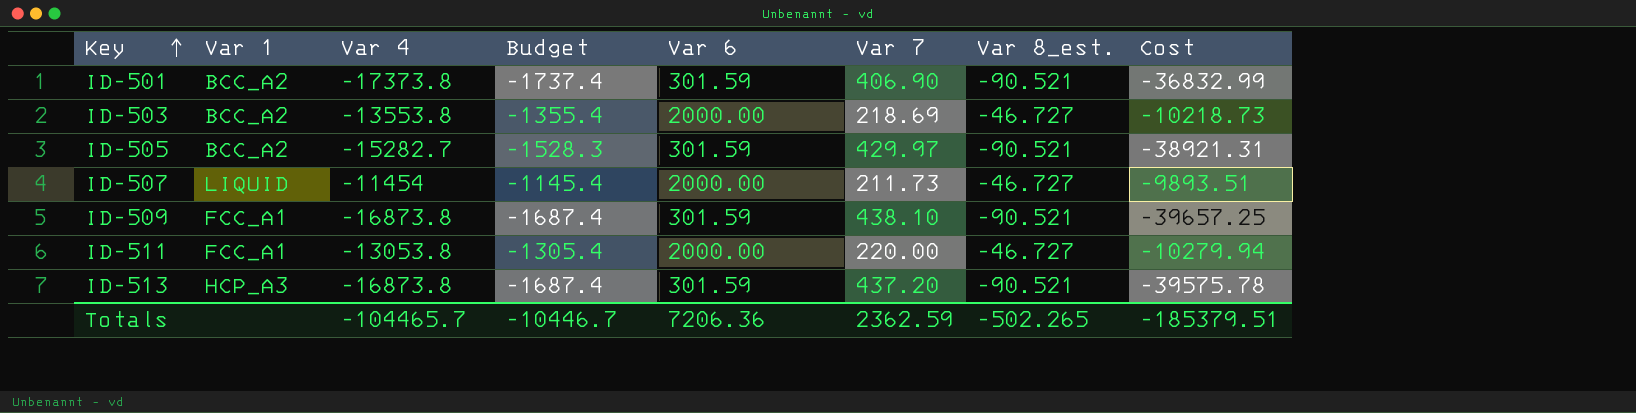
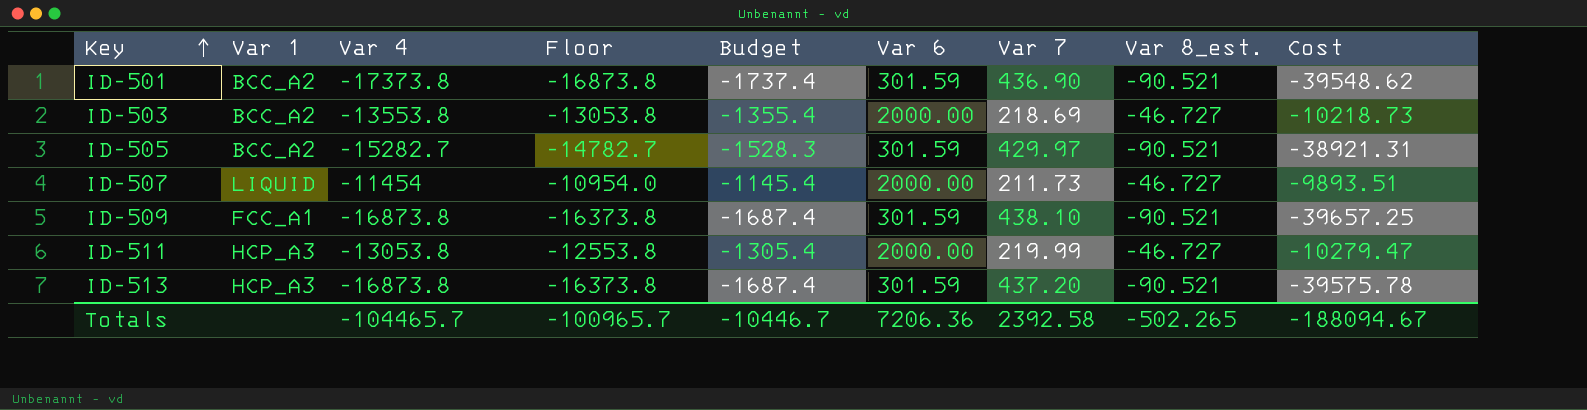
column Floor | formula: none -> [Var 4] + 500
ID-501 | Var 7: 406.90 -> 436.90
ID-501 | Cost: -36832.99 -> -39548.62
ID-511 | Var 1: FCC_A1 -> HCP_A3
ID-511 | Var 7: 220.00 -> 219.99
ID-511 | Cost: -10279.94 -> -10279.47
Totals | Var 7: 2362.59 -> 2392.58
Totals | Cost: -185379.51 -> -188094.67

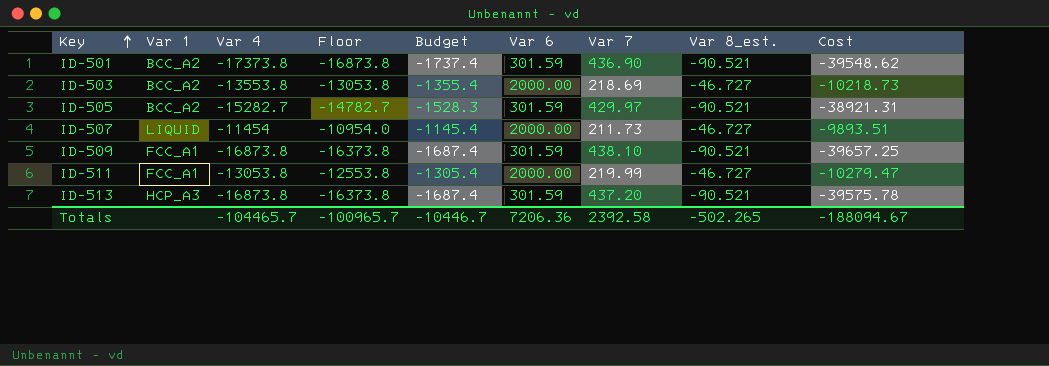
ID-511 | Var 1: HCP_A3 -> FCC_A1

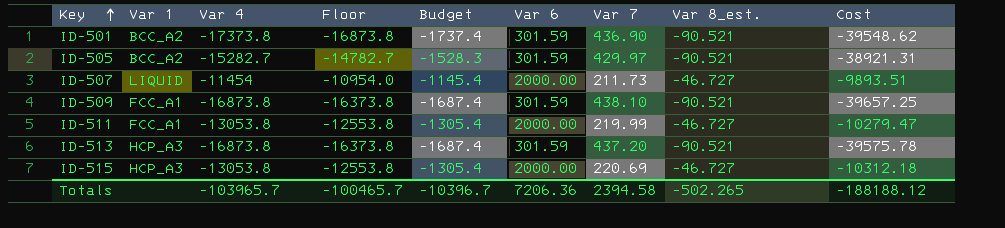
row ID-503: BCC_A2 | -13553.8 | -13053.8 | -1355.4 | 2000.00 | 218.69 | -46.727 | -10218.73 -> none
row ID-515: none -> HCP_A3 | -13053.8 | -12553.8 | -1305.4 | 2000.00 | 220.69 | -46.727 | -10312.18
Totals | Var 4: -104465.7 -> -103965.7
Totals | Floor: -100965.7 -> -100465.7
Totals | Budget: -10446.7 -> -10396.7
Totals | Var 7: 2392.58 -> 2394.58
Totals | Cost: -188094.67 -> -188188.12

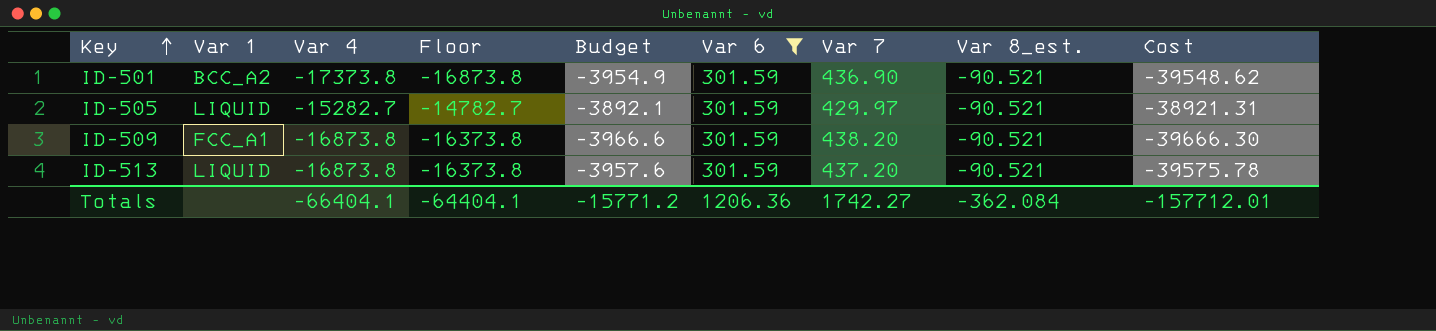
filter: none -> Var 6 = 301.59
column Budget | formula: [Var 4] * 0.1 -> [Cost] * 0.1
ID-505 | Var 1: BCC_A2 -> LIQUID
ID-509 | Var 7: 438.10 -> 438.20
ID-509 | Cost: -39657.25 -> -39666.30
ID-513 | Var 1: HCP_A3 -> LIQUID
Totals | Var 4: -103965.7 -> -66404.1
Totals | Floor: -100465.7 -> -64404.1
Totals | Budget: -10396.7 -> -15771.2
Totals | Var 6: 7206.36 -> 1206.36
Totals | Var 7: 2394.58 -> 1742.27
Totals | Var 8_est.: -502.265 -> -362.084
Totals | Cost: -188188.12 -> -157712.01

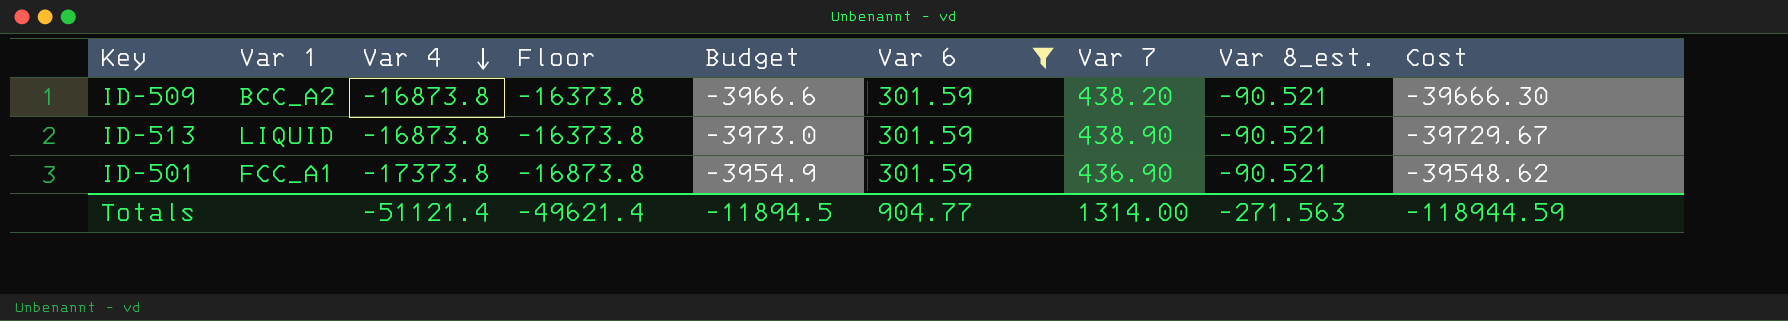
row order: Key ascending -> Var 4 descending
row ID-505: LIQUID | -15282.7 | -14782.7 | -3892.1 | 301.59 | 429.97 | -90.521 | -38921.31 -> none
ID-509 | Var 1: FCC_A1 -> BCC_A2
ID-513 | Budget: -3957.6 -> -3973.0
ID-513 | Var 7: 437.20 -> 438.90
ID-513 | Cost: -39575.78 -> -39729.67
ID-501 | Var 1: BCC_A2 -> FCC_A1
Totals | Var 4: -66404.1 -> -51121.4
Totals | Floor: -64404.1 -> -49621.4
Totals | Budget: -15771.2 -> -11894.5
Totals | Var 6: 1206.36 -> 904.77
Totals | Var 7: 1742.27 -> 1314.00
Totals | Var 8_est.: -362.084 -> -271.563
Totals | Cost: -157712.01 -> -118944.59

